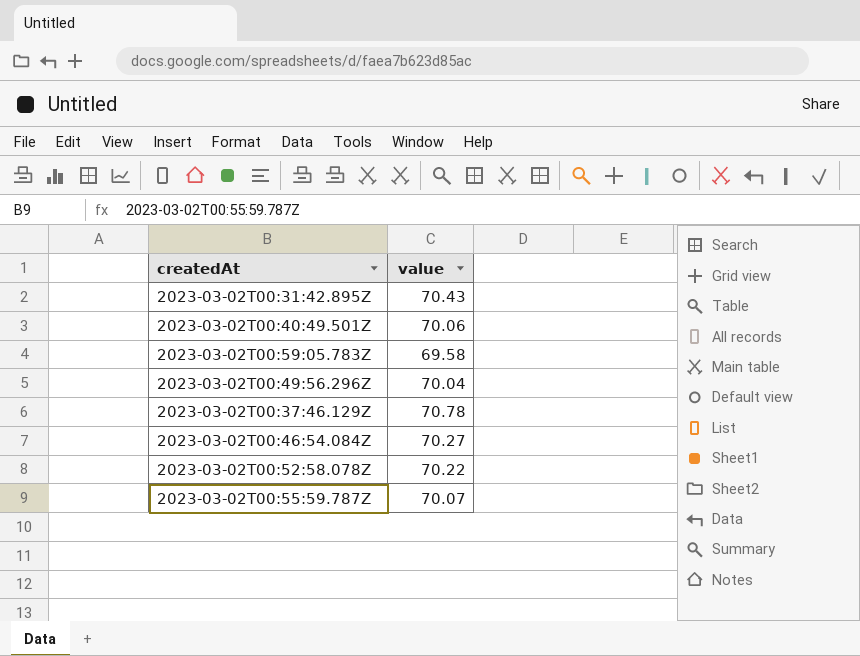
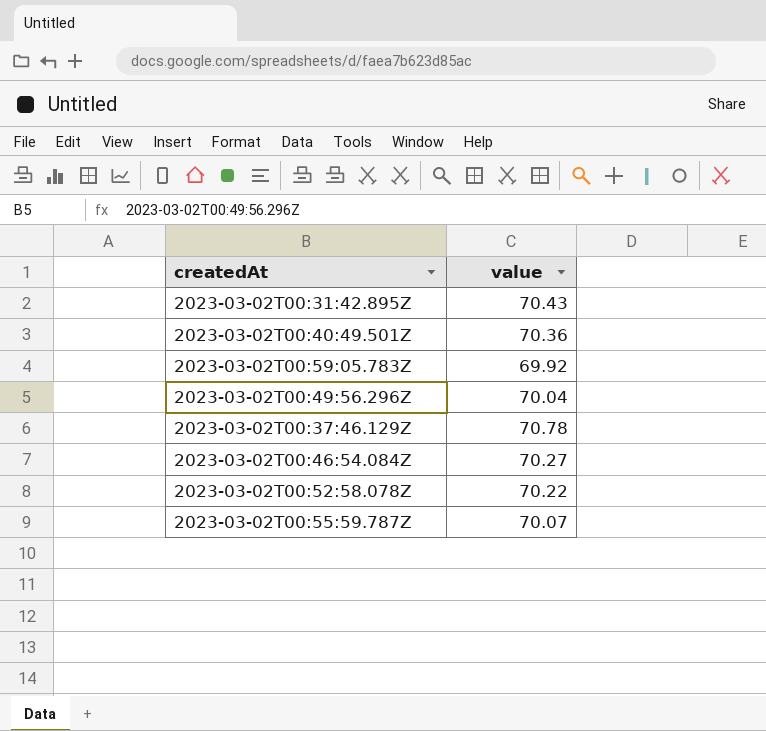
2023-03-02T00:40:49.501Z | value: 70.06 -> 70.36
2023-03-02T00:59:05.783Z | value: 69.58 -> 69.92

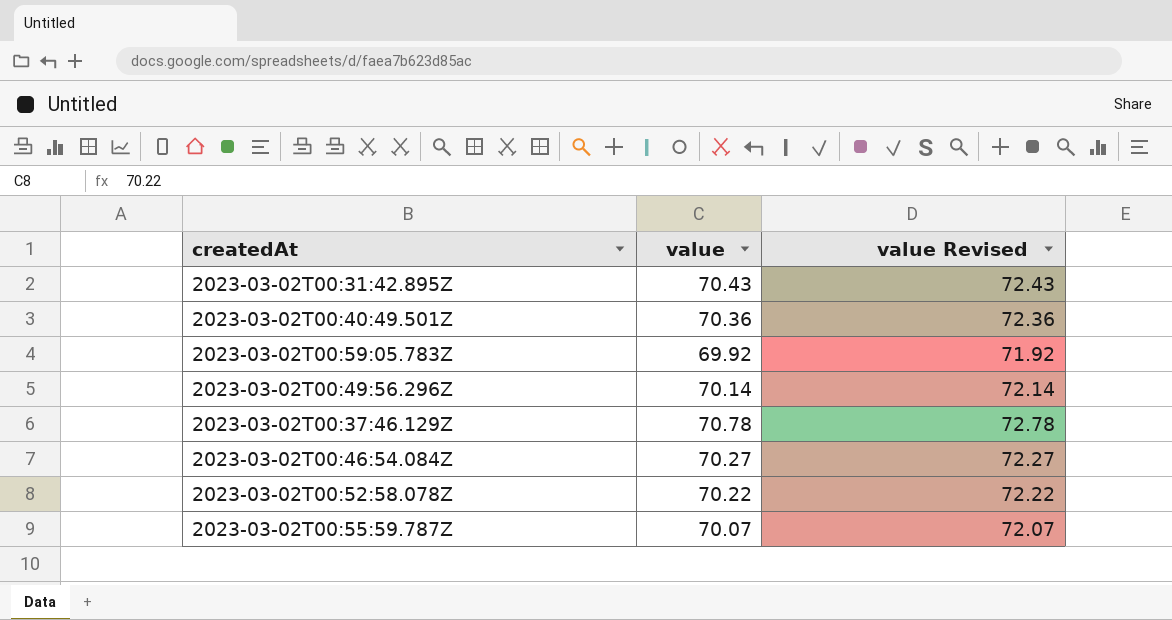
column value Revised | formula: none -> [value] + 2
2023-03-02T00:49:56.296Z | value: 70.04 -> 70.14

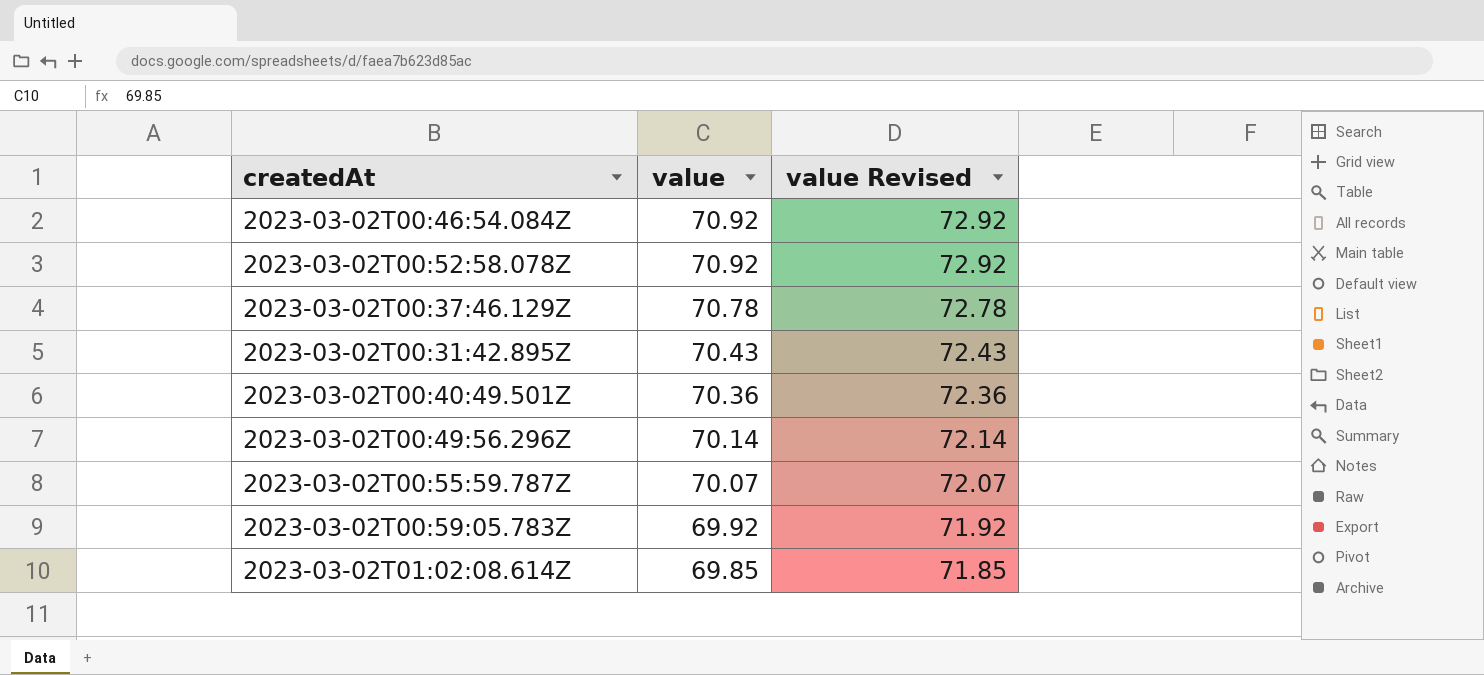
row order: none -> value descending
2023-03-02T00:46:54.084Z | value: 70.27 -> 70.92
2023-03-02T00:46:54.084Z | value Revised: 72.27 -> 72.92
2023-03-02T00:52:58.078Z | value: 70.22 -> 70.92
2023-03-02T00:52:58.078Z | value Revised: 72.22 -> 72.92
row 2023-03-02T01:02:08.614Z: none -> 69.85 | 71.85

